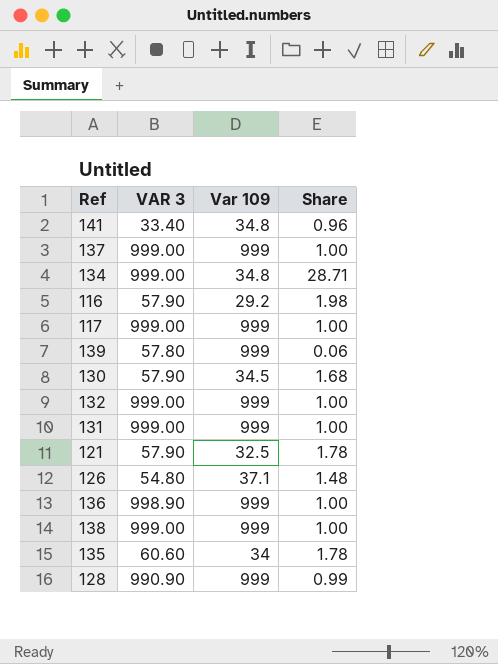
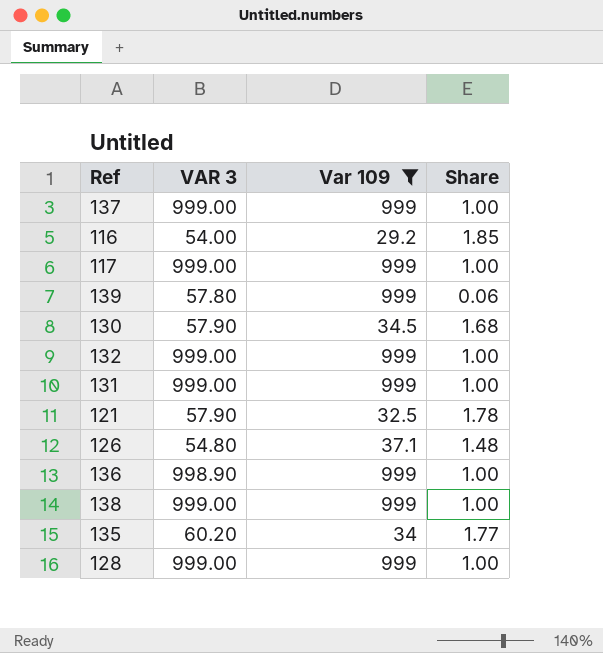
filter: none -> Var 109 != 34.8
116 | VAR 3: 57.90 -> 54.00
116 | Share: 1.98 -> 1.85
135 | VAR 3: 60.60 -> 60.20
135 | Share: 1.78 -> 1.77
128 | VAR 3: 990.90 -> 999.00
128 | Share: 0.99 -> 1.00

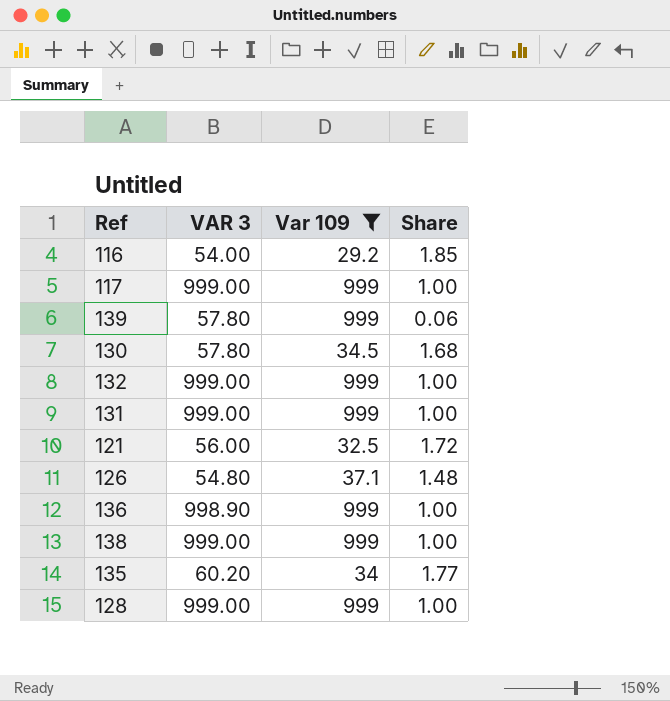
row 137: 999.00 | 999 | 1.00 -> none
130 | VAR 3: 57.90 -> 57.80
121 | VAR 3: 57.90 -> 56.00
121 | Share: 1.78 -> 1.72

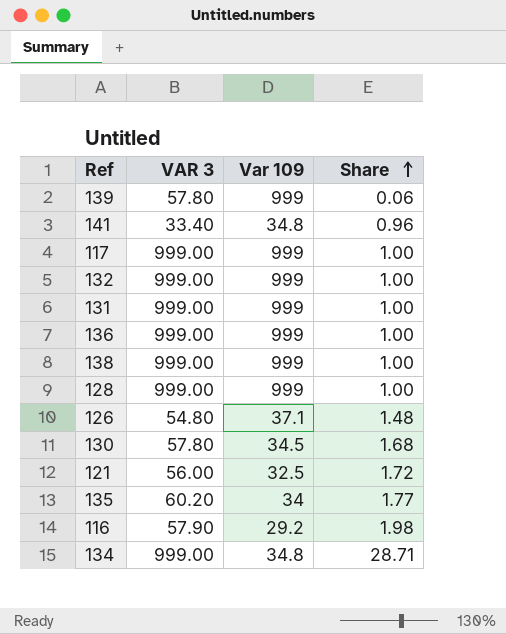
filter: Var 109 != 34.8 -> none
row order: none -> Share ascending
136 | VAR 3: 998.90 -> 999.00
116 | VAR 3: 54.00 -> 57.90
116 | Share: 1.85 -> 1.98

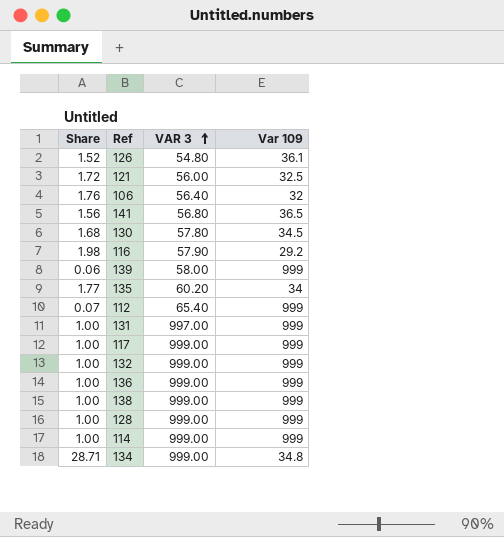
row order: Share ascending -> VAR 3 ascending
column Share | position: 4 -> 1
126 | Share: 1.48 -> 1.52
126 | Var 109: 37.1 -> 36.1
row 106: none -> 1.76 | 56.40 | 32
141 | Share: 0.96 -> 1.56
141 | VAR 3: 33.40 -> 56.80
141 | Var 109: 34.8 -> 36.5
139 | VAR 3: 57.80 -> 58.00
row 112: none -> 0.07 | 65.40 | 999
131 | VAR 3: 999.00 -> 997.00
row 114: none -> 1.00 | 999.00 | 999

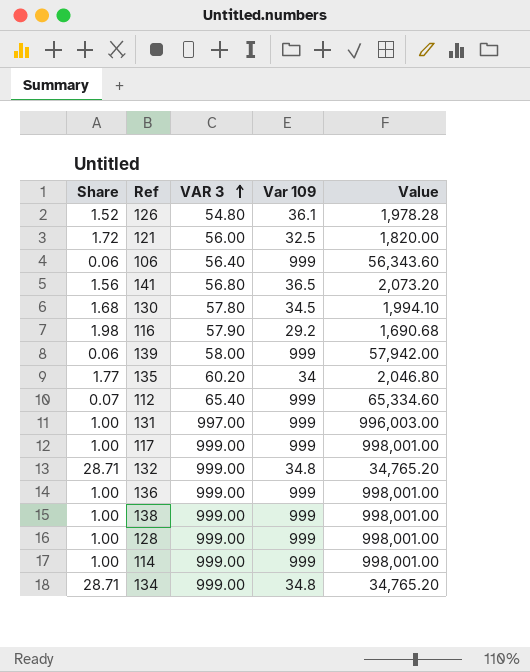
column Value | formula: none -> [VAR 3] * [Var 109]
106 | Share: 1.76 -> 0.06
106 | Var 109: 32 -> 999
132 | Share: 1.00 -> 28.71
132 | Var 109: 999 -> 34.8

